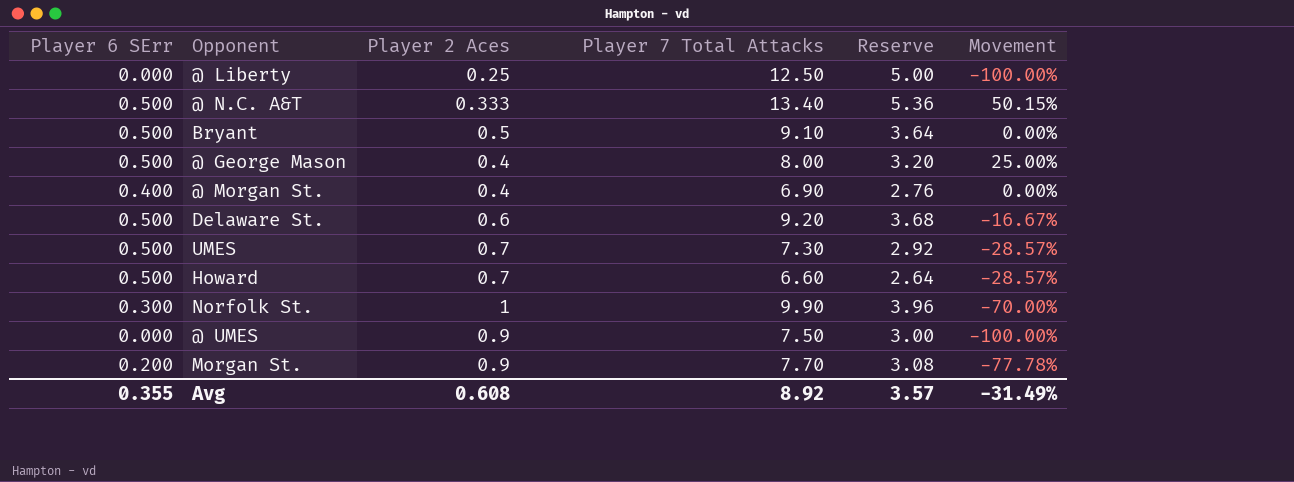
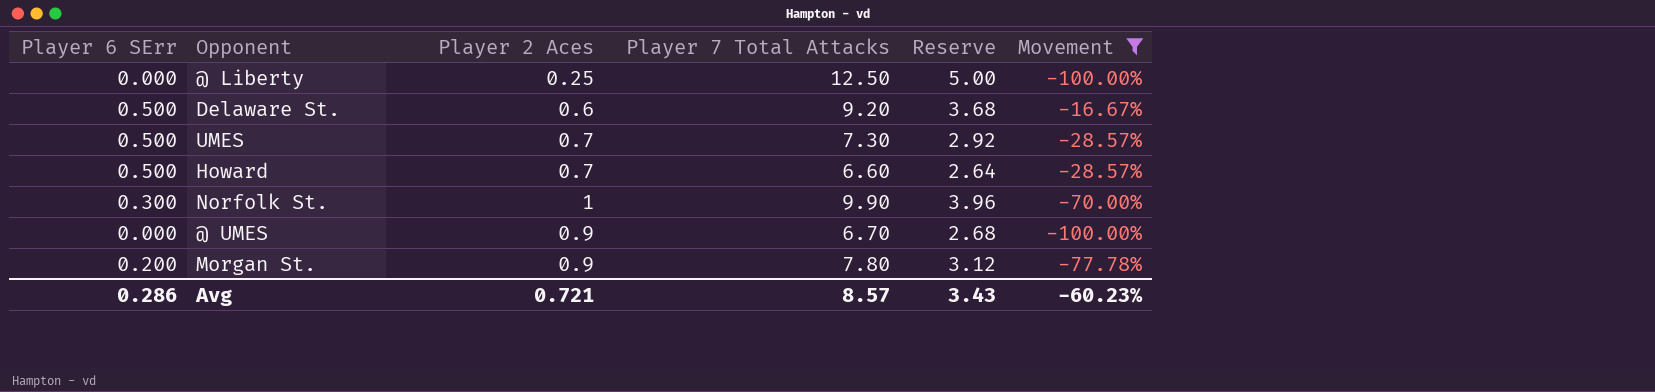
filter: none -> Movement <= -16.67%
@ UMES | Player 7 Total Attacks: 7.50 -> 6.70
@ UMES | Reserve: 3.00 -> 2.68
Morgan St. | Player 7 Total Attacks: 7.70 -> 7.80
Morgan St. | Reserve: 3.08 -> 3.12
Avg | Player 6 SErr: 0.355 -> 0.286
Avg | Player 2 Aces: 0.608 -> 0.721
Avg | Player 7 Total Attacks: 8.92 -> 8.57
Avg | Reserve: 3.57 -> 3.43
Avg | Movement: -31.49% -> -60.23%

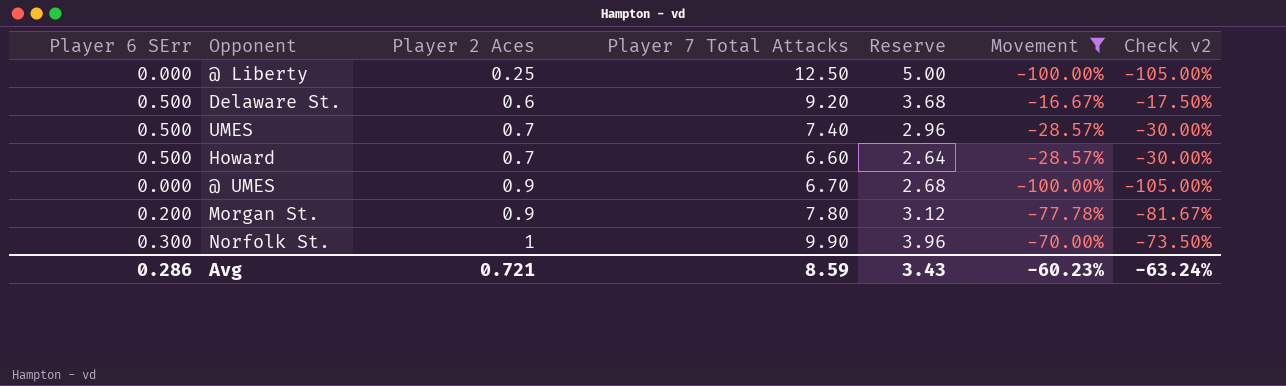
row order: none -> Player 2 Aces ascending
column Check v2 | formula: none -> [Movement] * 1.05
UMES | Player 7 Total Attacks: 7.30 -> 7.40
UMES | Reserve: 2.92 -> 2.96
Avg | Player 7 Total Attacks: 8.57 -> 8.59

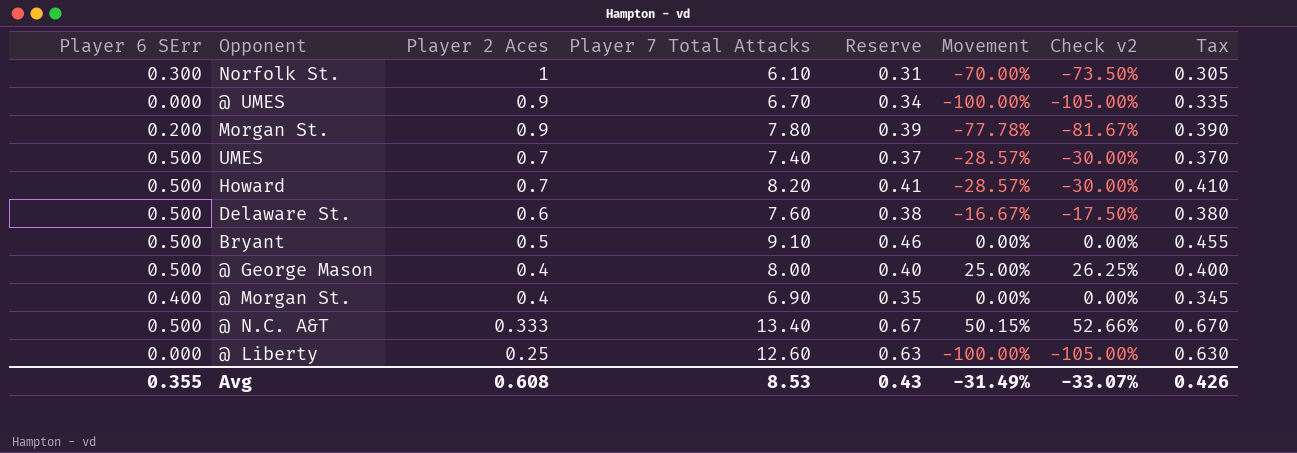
filter: Movement <= -16.67% -> none
row order: Player 2 Aces ascending -> Player 2 Aces descending
column Reserve | formula: [Player 7 Total Attacks] * 0.4 -> [Player 7 Total Attacks] * 0.05
column Tax | formula: none -> [Player 7 Total Attacks] * 0.05
Norfolk St. | Player 7 Total Attacks: 9.90 -> 6.10
Howard | Player 7 Total Attacks: 6.60 -> 8.20
Delaware St. | Player 7 Total Attacks: 9.20 -> 7.60
@ Liberty | Player 7 Total Attacks: 12.50 -> 12.60
Avg | Player 6 SErr: 0.286 -> 0.355
Avg | Player 2 Aces: 0.721 -> 0.608
Avg | Player 7 Total Attacks: 8.59 -> 8.53
Avg | Reserve: 3.43 -> 0.43
Avg | Movement: -60.23% -> -31.49%
Avg | Check v2: -63.24% -> -33.07%

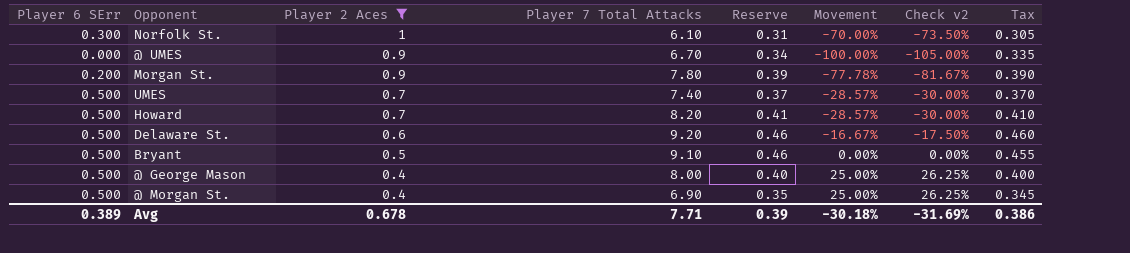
filter: none -> Player 2 Aces >= 0.4
Delaware St. | Player 7 Total Attacks: 7.60 -> 9.20
Delaware St. | Reserve: 0.38 -> 0.46
Delaware St. | Tax: 0.380 -> 0.460
@ Morgan St. | Player 6 SErr: 0.400 -> 0.500
@ Morgan St. | Movement: 0.00% -> 25.00%
@ Morgan St. | Check v2: 0.00% -> 26.25%
Avg | Player 6 SErr: 0.355 -> 0.389
Avg | Player 2 Aces: 0.608 -> 0.678
Avg | Player 7 Total Attacks: 8.53 -> 7.71
Avg | Reserve: 0.43 -> 0.39
Avg | Movement: -31.49% -> -30.18%
Avg | Check v2: -33.07% -> -31.69%
Avg | Tax: 0.426 -> 0.386

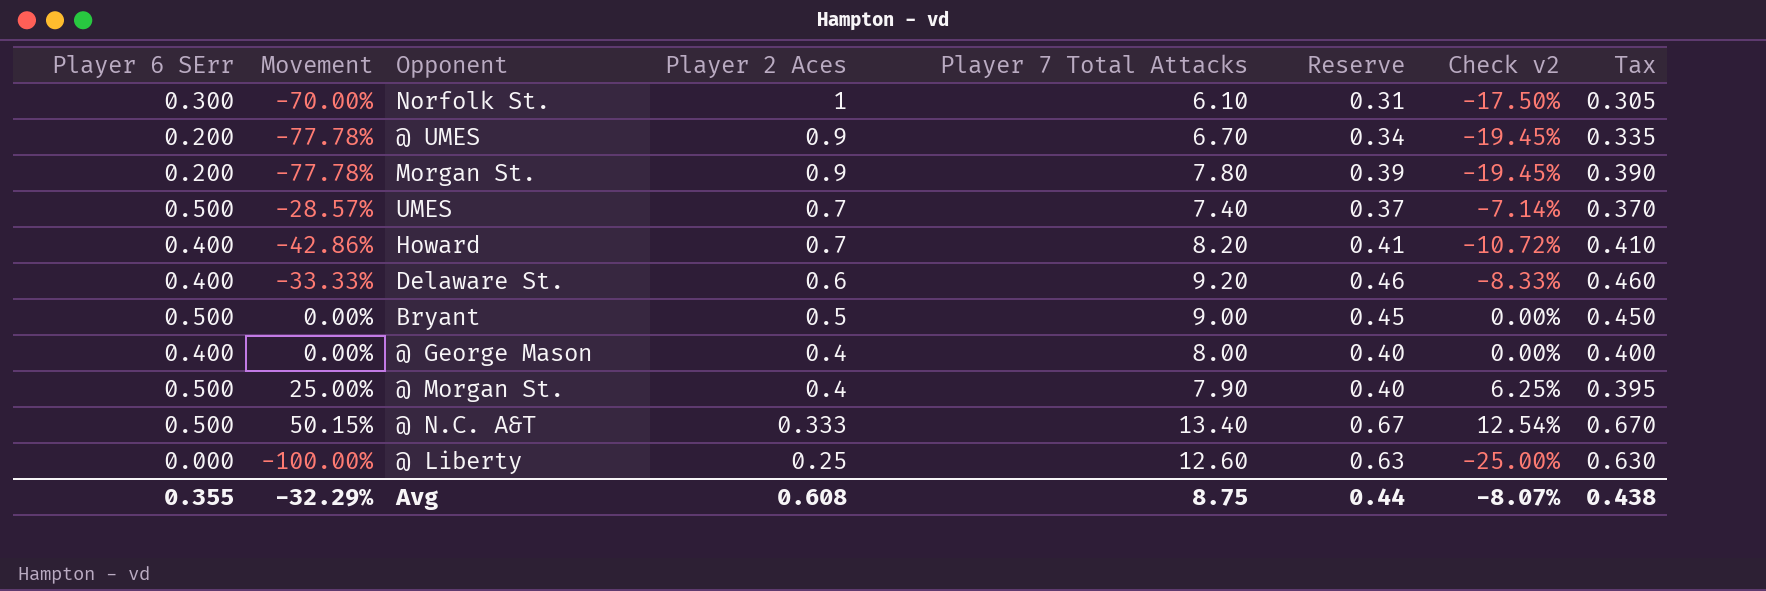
filter: Player 2 Aces >= 0.4 -> none
column Movement | position: 6 -> 2
column Check v2 | formula: [Movement] * 1.05 -> [Movement] * 0.25
@ UMES | Player 6 SErr: 0.000 -> 0.200
@ UMES | Movement: -100.00% -> -77.78%
Howard | Player 6 SErr: 0.500 -> 0.400
Howard | Movement: -28.57% -> -42.86%
Delaware St. | Player 6 SErr: 0.500 -> 0.400
Delaware St. | Movement: -16.67% -> -33.33%
Bryant | Player 7 Total Attacks: 9.10 -> 9.00
Bryant | Reserve: 0.46 -> 0.45
Bryant | Tax: 0.455 -> 0.450
@ George Mason | Player 6 SErr: 0.500 -> 0.400
@ George Mason | Movement: 25.00% -> 0.00%
@ Morgan St. | Player 7 Total Attacks: 6.90 -> 7.90
@ Morgan St. | Reserve: 0.35 -> 0.40
@ Morgan St. | Tax: 0.345 -> 0.395
Avg | Player 6 SErr: 0.389 -> 0.355
Avg | Movement: -30.18% -> -32.29%
Avg | Player 2 Aces: 0.678 -> 0.608
Avg | Player 7 Total Attacks: 7.71 -> 8.75
Avg | Reserve: 0.39 -> 0.44
Avg | Check v2: -31.69% -> -8.07%
Avg | Tax: 0.386 -> 0.438

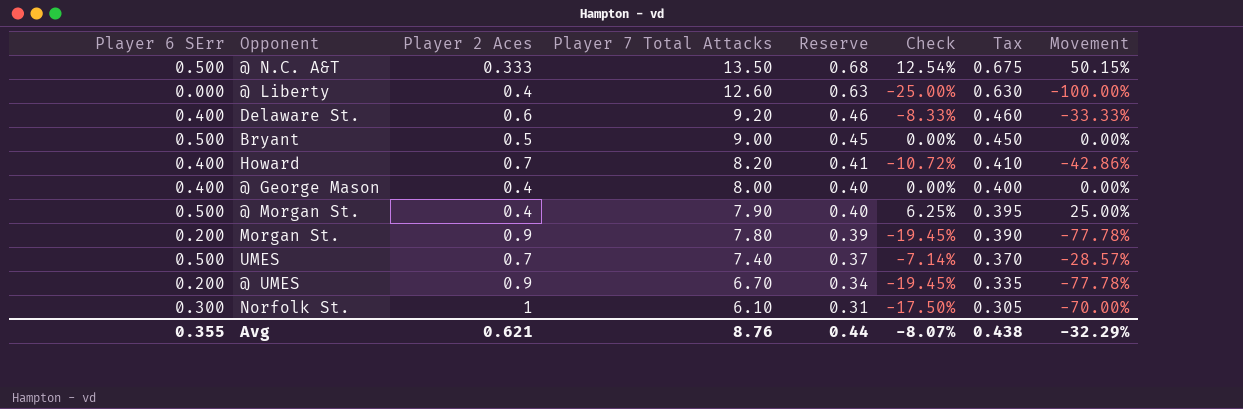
row order: Player 2 Aces descending -> Player 7 Total Attacks descending
column name: Check v2 -> Check
column Movement | position: 2 -> 8
@ N.C. A&T | Player 7 Total Attacks: 13.40 -> 13.50
@ N.C. A&T | Reserve: 0.67 -> 0.68
@ N.C. A&T | Tax: 0.670 -> 0.675
@ Liberty | Player 2 Aces: 0.25 -> 0.4
Avg | Player 2 Aces: 0.608 -> 0.621
Avg | Player 7 Total Attacks: 8.75 -> 8.76

